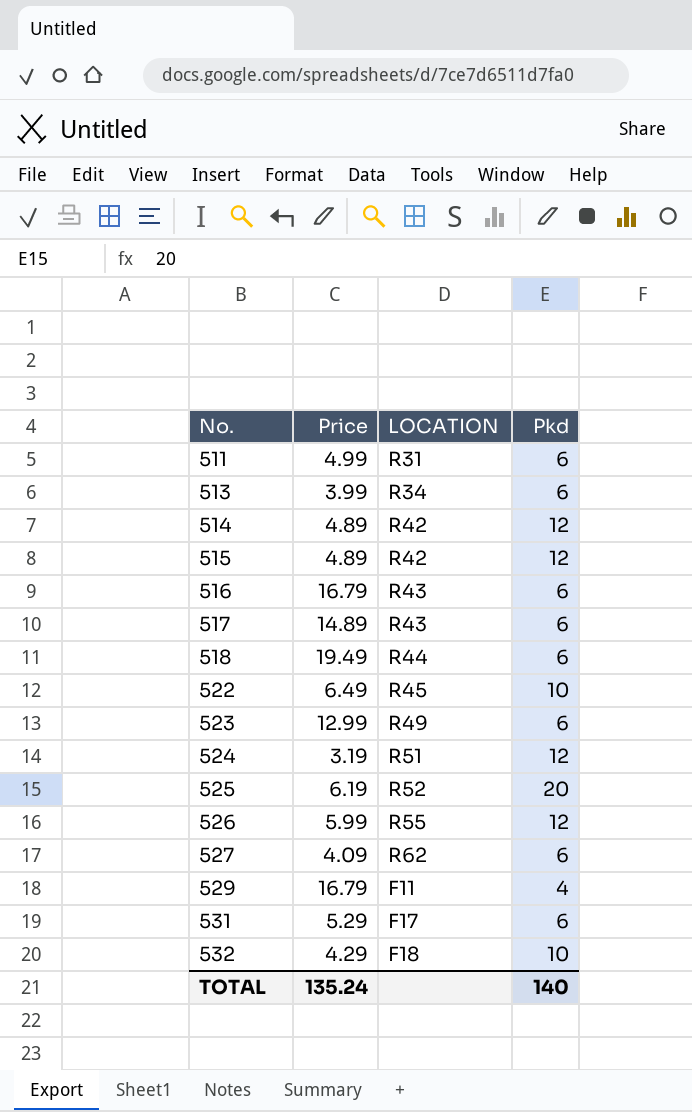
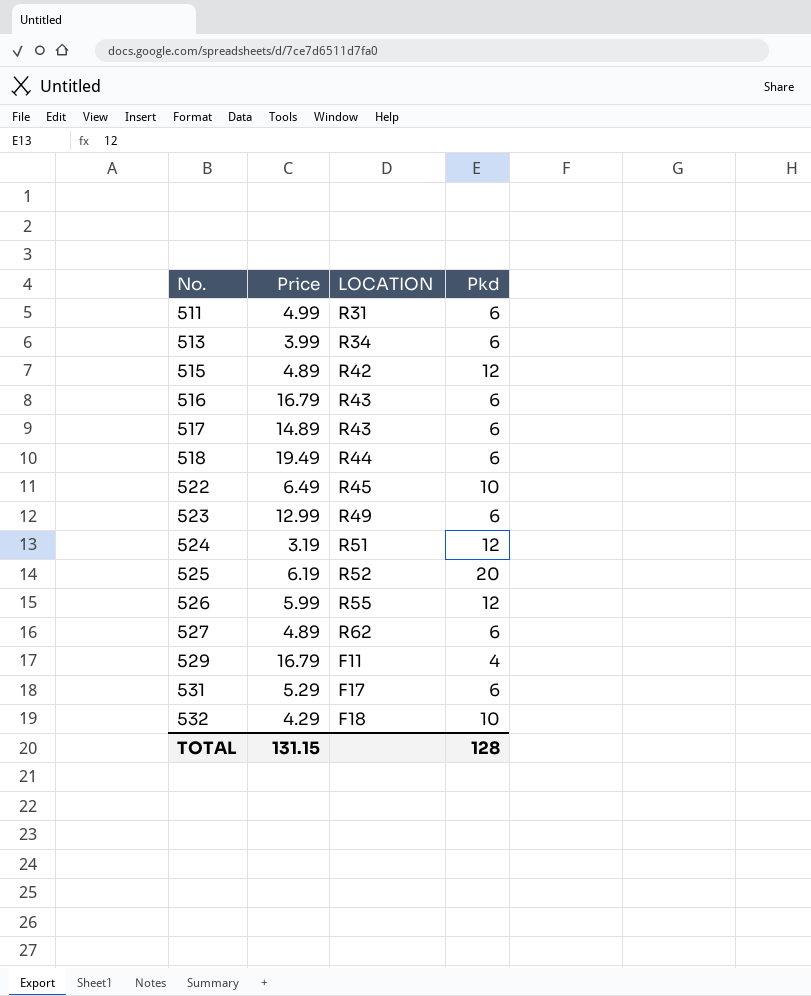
row 514: 4.89 | R42 | 12 -> none
527 | Price: 4.09 -> 4.89
TOTAL | Price: 135.24 -> 131.15
TOTAL | Pkd: 140 -> 128

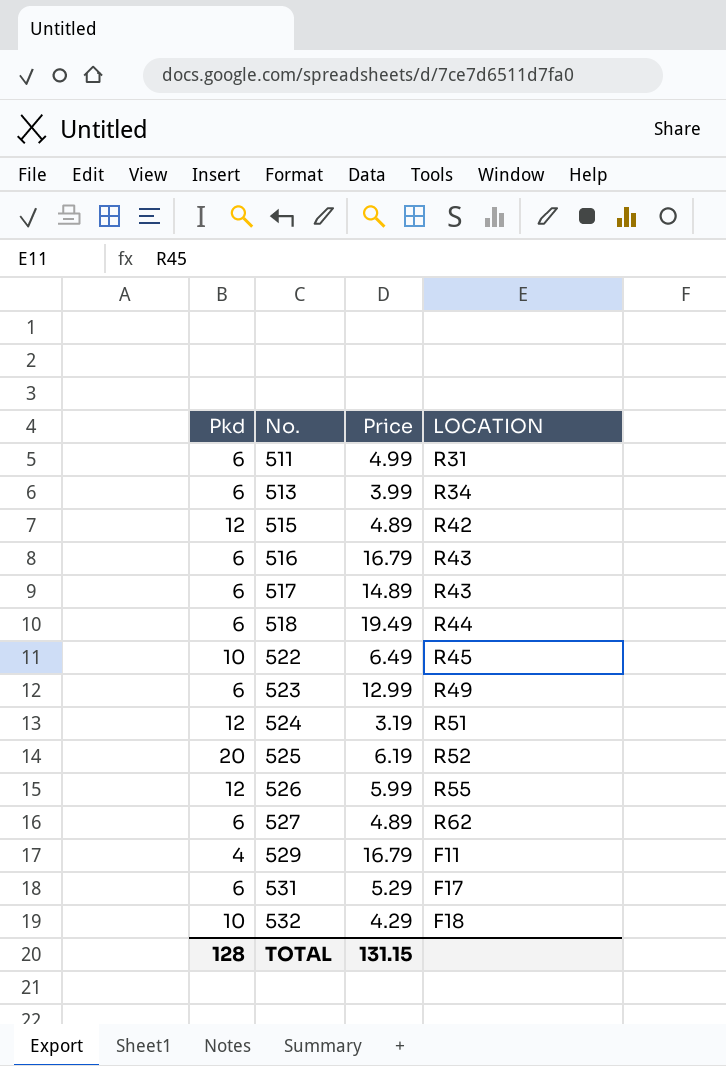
column Pkd | position: 4 -> 1

